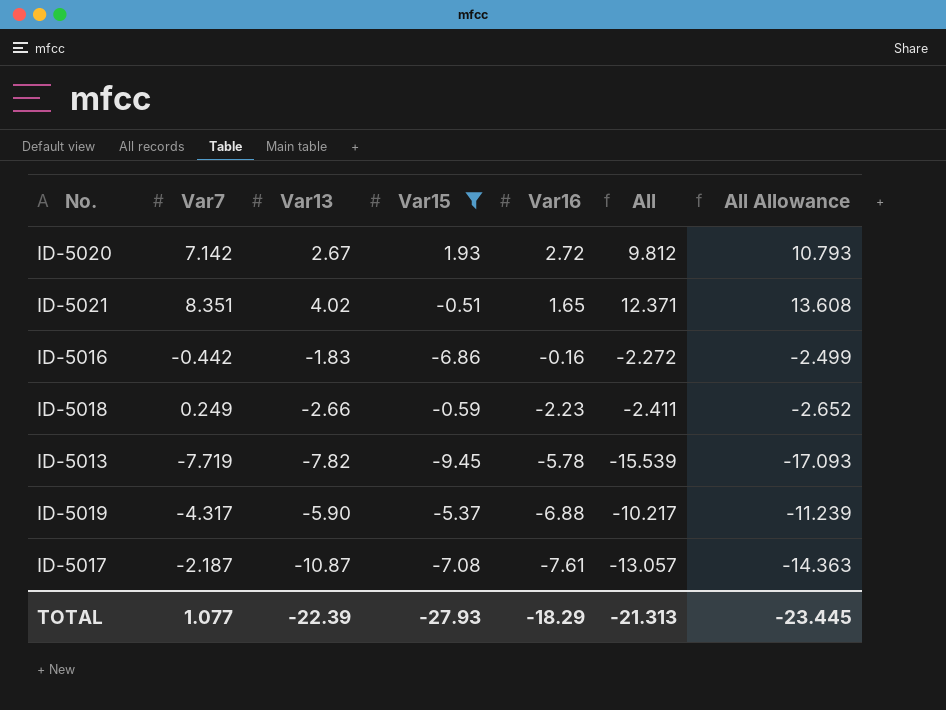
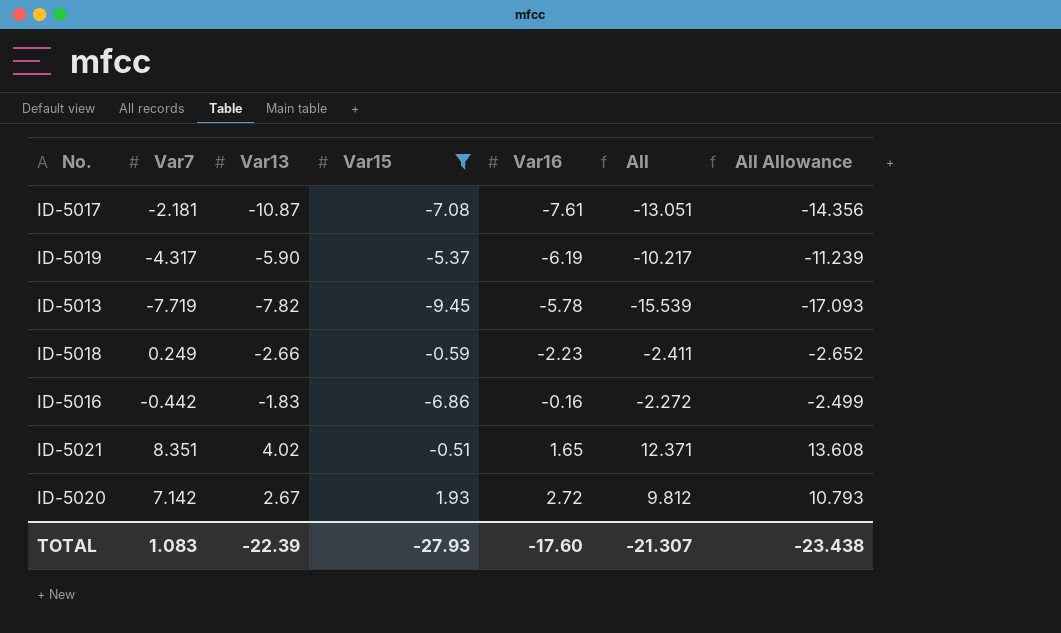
row order: Var16 descending -> Var16 ascending
ID-5017 | Var7: -2.187 -> -2.181
ID-5017 | All: -13.057 -> -13.051
ID-5017 | All Allowance: -14.363 -> -14.356
ID-5019 | Var16: -6.88 -> -6.19
TOTAL | Var7: 1.077 -> 1.083
TOTAL | Var16: -18.29 -> -17.60
TOTAL | All: -21.313 -> -21.307
TOTAL | All Allowance: -23.445 -> -23.438

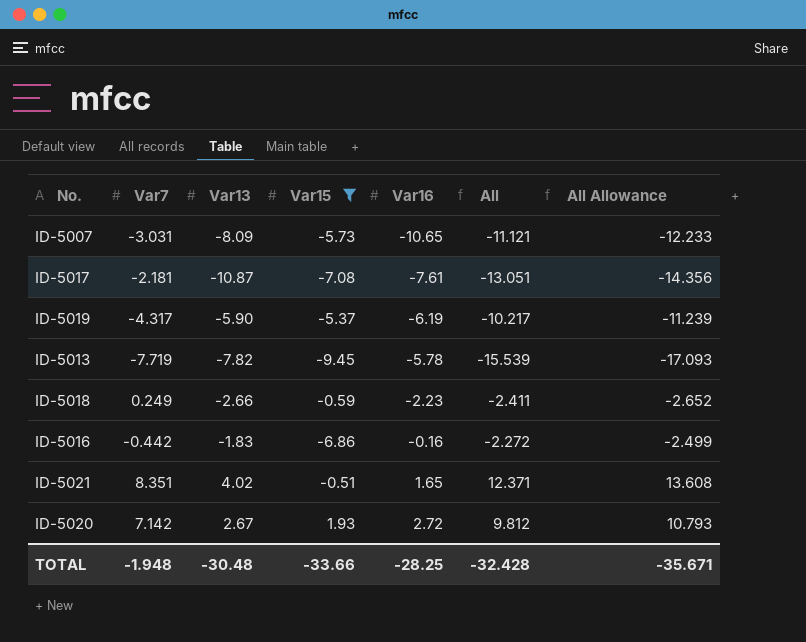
row ID-5007: none -> -3.031 | -8.09 | -5.73 | -10.65 | -11.121 | -12.233
TOTAL | Var7: 1.083 -> -1.948
TOTAL | Var13: -22.39 -> -30.48
TOTAL | Var15: -27.93 -> -33.66
TOTAL | Var16: -17.60 -> -28.25
TOTAL | All: -21.307 -> -32.428
TOTAL | All Allowance: -23.438 -> -35.671

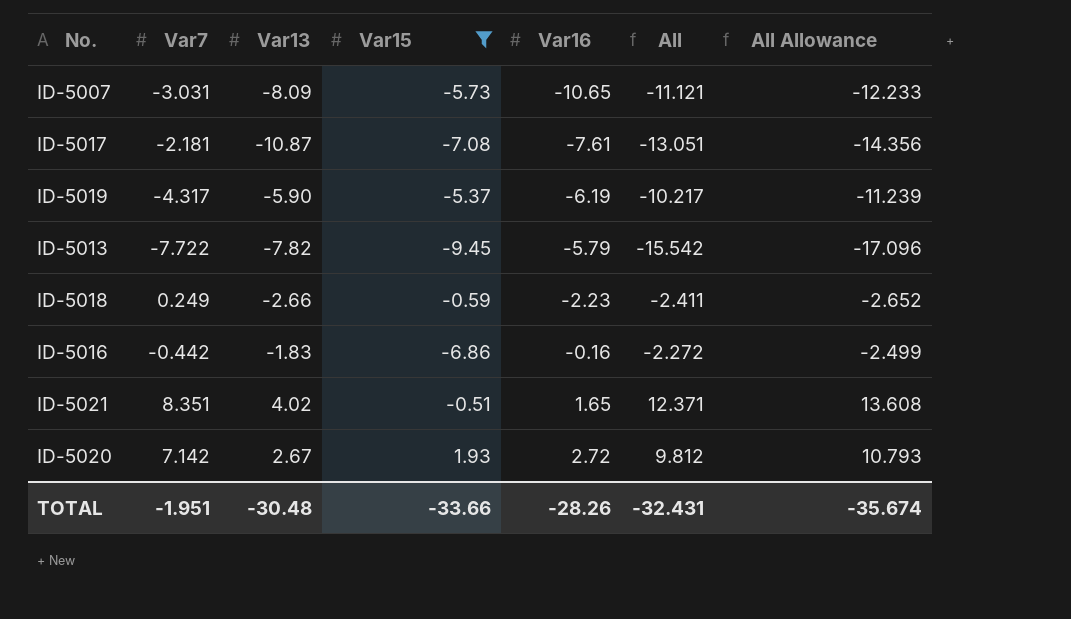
ID-5013 | Var7: -7.719 -> -7.722
ID-5013 | Var16: -5.78 -> -5.79
ID-5013 | All: -15.539 -> -15.542
ID-5013 | All Allowance: -17.093 -> -17.096
TOTAL | Var7: -1.948 -> -1.951
TOTAL | Var16: -28.25 -> -28.26
TOTAL | All: -32.428 -> -32.431
TOTAL | All Allowance: -35.671 -> -35.674

